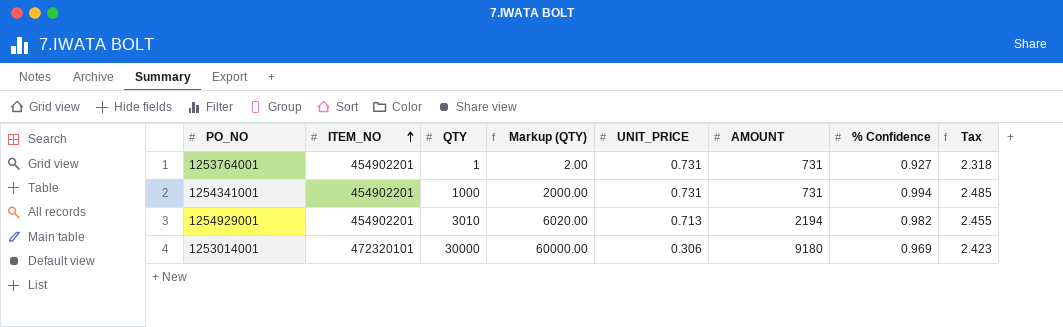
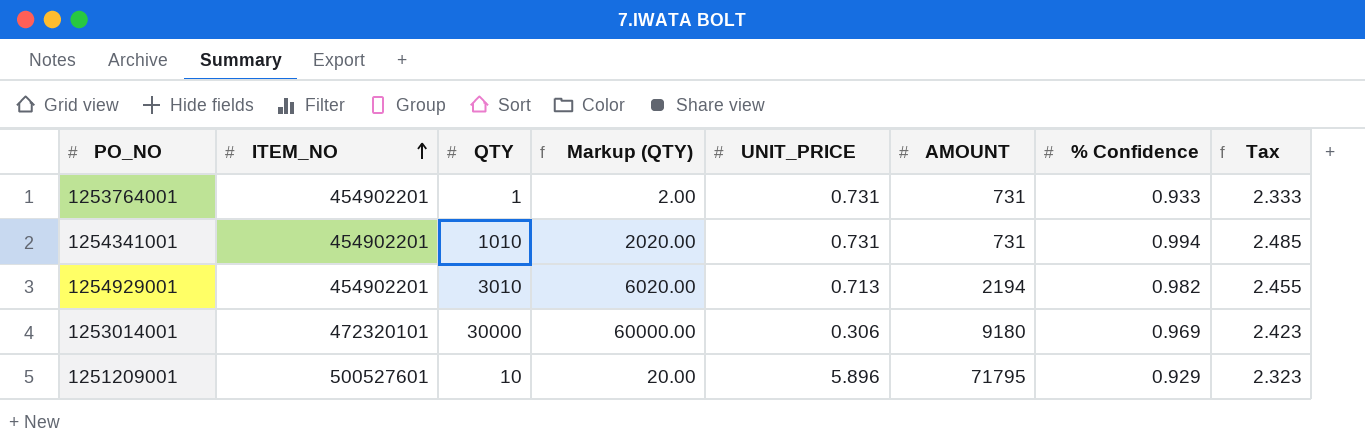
1253764001 | % Confidence: 0.927 -> 0.933
1253764001 | Tax: 2.318 -> 2.333
1254341001 | QTY: 1000 -> 1010
1254341001 | Markup (QTY): 2000.00 -> 2020.00
row 1251209001: none -> 500527601 | 10 | 20.00 | 5.896 | 71795 | 0.929 | 2.323

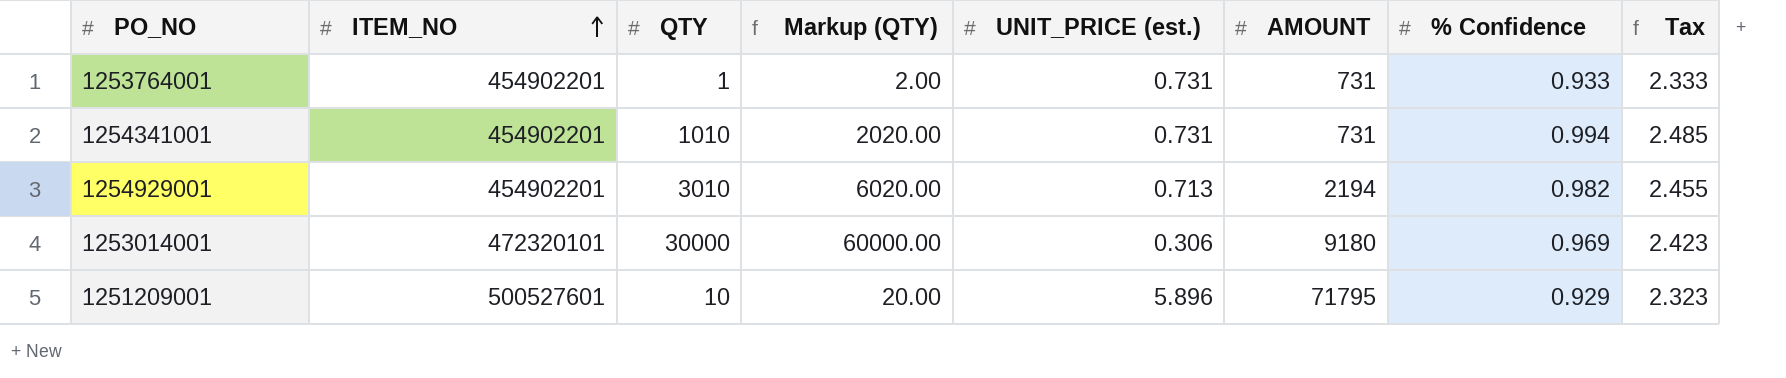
column name: UNIT_PRICE -> UNIT_PRICE (est.)

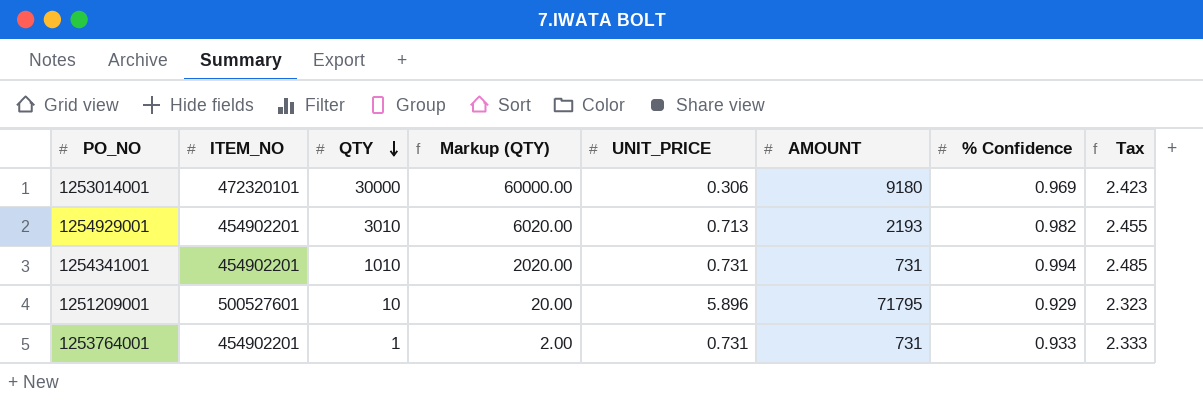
row order: ITEM_NO ascending -> QTY descending
column name: UNIT_PRICE (est.) -> UNIT_PRICE
1254929001 | AMOUNT: 2194 -> 2193

